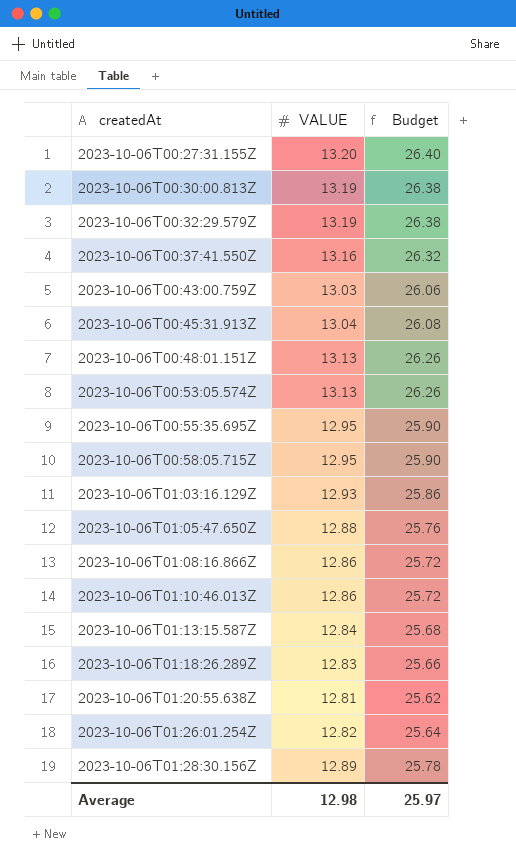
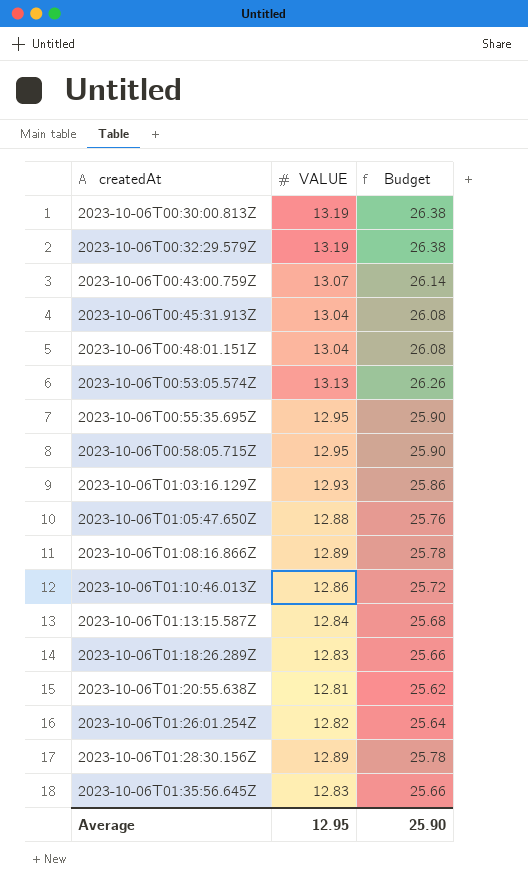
row 2023-10-06T00:27:31.155Z: 13.20 | 26.40 -> none
row 2023-10-06T00:37:41.550Z: 13.16 | 26.32 -> none
2023-10-06T00:43:00.759Z | VALUE: 13.03 -> 13.07
2023-10-06T00:43:00.759Z | Budget: 26.06 -> 26.14
2023-10-06T00:48:01.151Z | VALUE: 13.13 -> 13.04
2023-10-06T00:48:01.151Z | Budget: 26.26 -> 26.08
2023-10-06T01:08:16.866Z | VALUE: 12.86 -> 12.89
2023-10-06T01:08:16.866Z | Budget: 25.72 -> 25.78
row 2023-10-06T01:35:56.645Z: none -> 12.83 | 25.66
Average | VALUE: 12.98 -> 12.95
Average | Budget: 25.97 -> 25.90

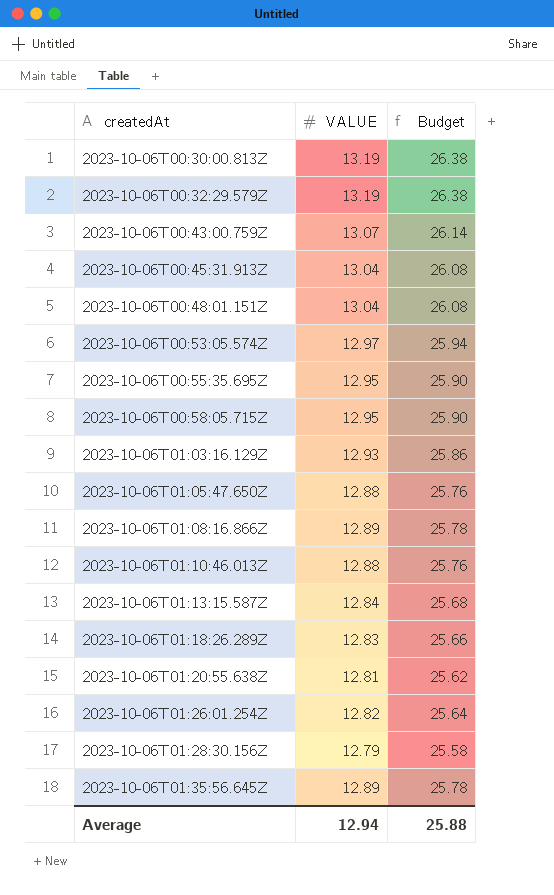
2023-10-06T00:53:05.574Z | VALUE: 13.13 -> 12.97
2023-10-06T00:53:05.574Z | Budget: 26.26 -> 25.94
2023-10-06T01:10:46.013Z | VALUE: 12.86 -> 12.88
2023-10-06T01:10:46.013Z | Budget: 25.72 -> 25.76
2023-10-06T01:28:30.156Z | VALUE: 12.89 -> 12.79
2023-10-06T01:28:30.156Z | Budget: 25.78 -> 25.58
2023-10-06T01:35:56.645Z | VALUE: 12.83 -> 12.89
2023-10-06T01:35:56.645Z | Budget: 25.66 -> 25.78
Average | VALUE: 12.95 -> 12.94
Average | Budget: 25.90 -> 25.88

